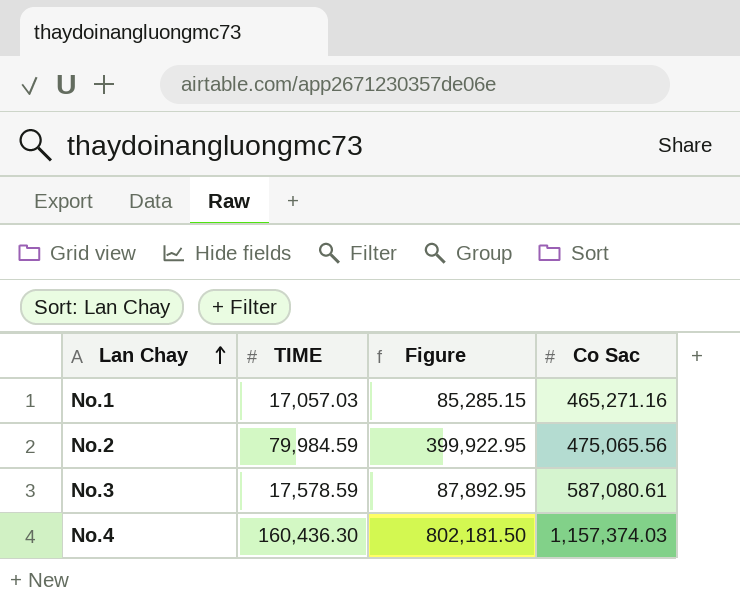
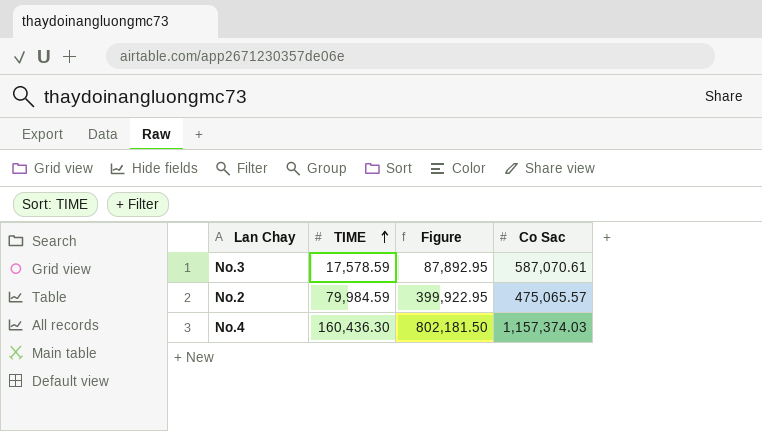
row order: Lan Chay ascending -> TIME ascending
row No.1: 17,057.03 | 85,285.15 | 465,271.16 -> none
No.3 | Co Sac: 587,080.61 -> 587,070.61
No.2 | Co Sac: 475,065.56 -> 475,065.57

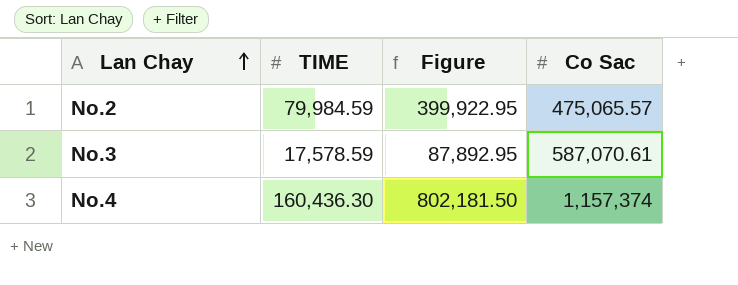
row order: TIME ascending -> Lan Chay ascending
No.4 | Co Sac: 1,157,374.03 -> 1,157,374

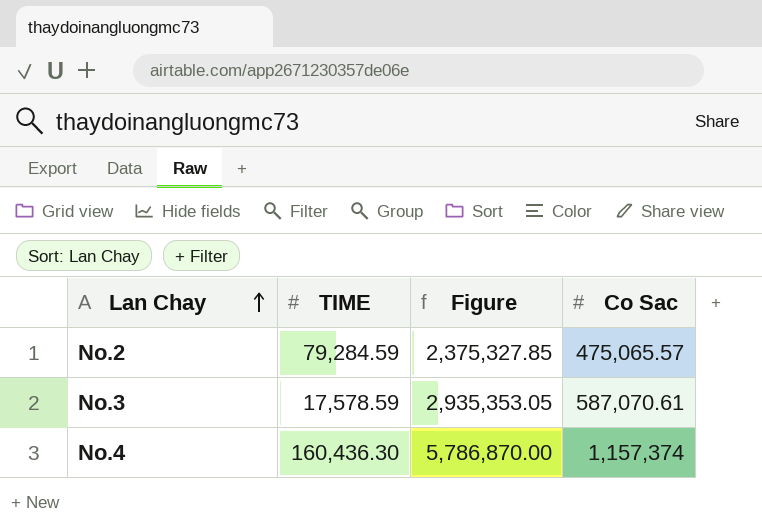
column Figure | formula: [TIME] * 5 -> [Co Sac] * 5
No.2 | TIME: 79,984.59 -> 79,284.59

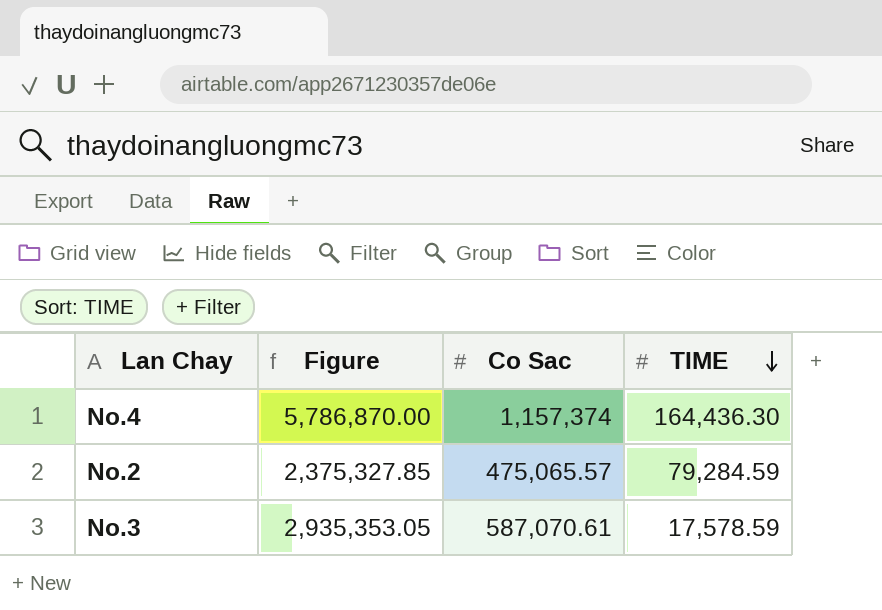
row order: Lan Chay ascending -> TIME descending
column TIME | position: 2 -> 4
No.4 | TIME: 160,436.30 -> 164,436.30

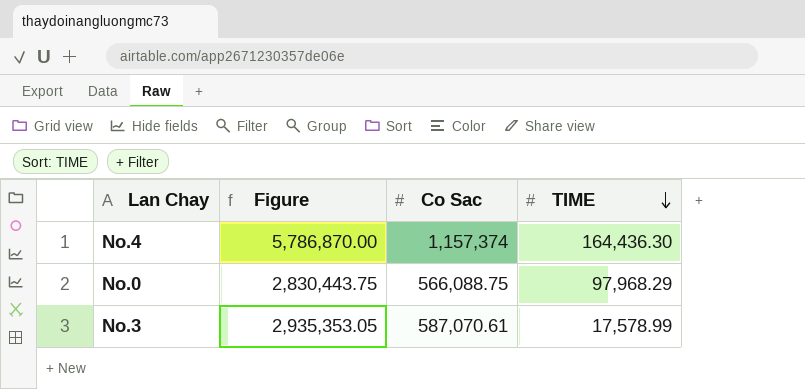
row No.2: 2,375,327.85 | 475,065.57 | 79,284.59 -> none
row No.0: none -> 2,830,443.75 | 566,088.75 | 97,968.29
No.3 | TIME: 17,578.59 -> 17,578.99

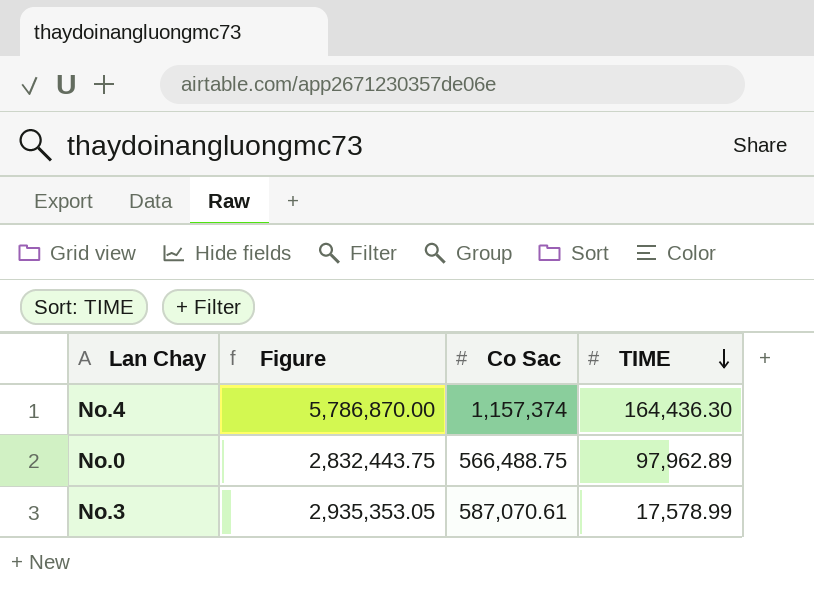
No.0 | Figure: 2,830,443.75 -> 2,832,443.75
No.0 | Co Sac: 566,088.75 -> 566,488.75
No.0 | TIME: 97,968.29 -> 97,962.89

